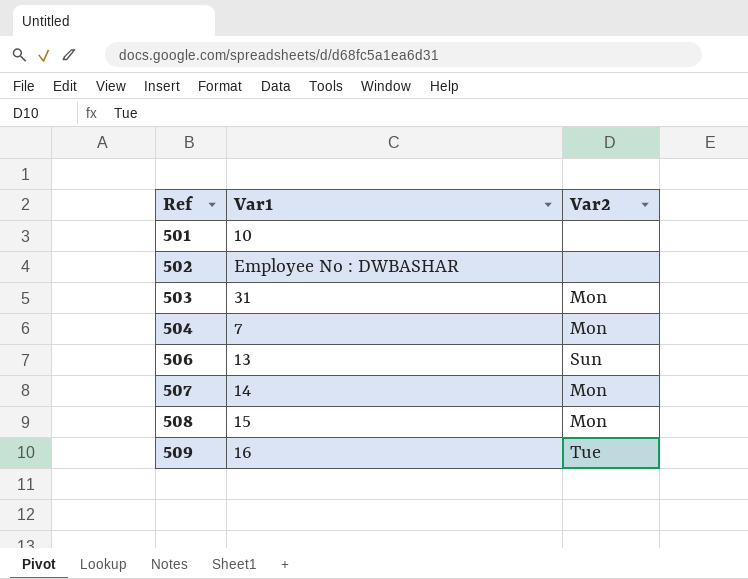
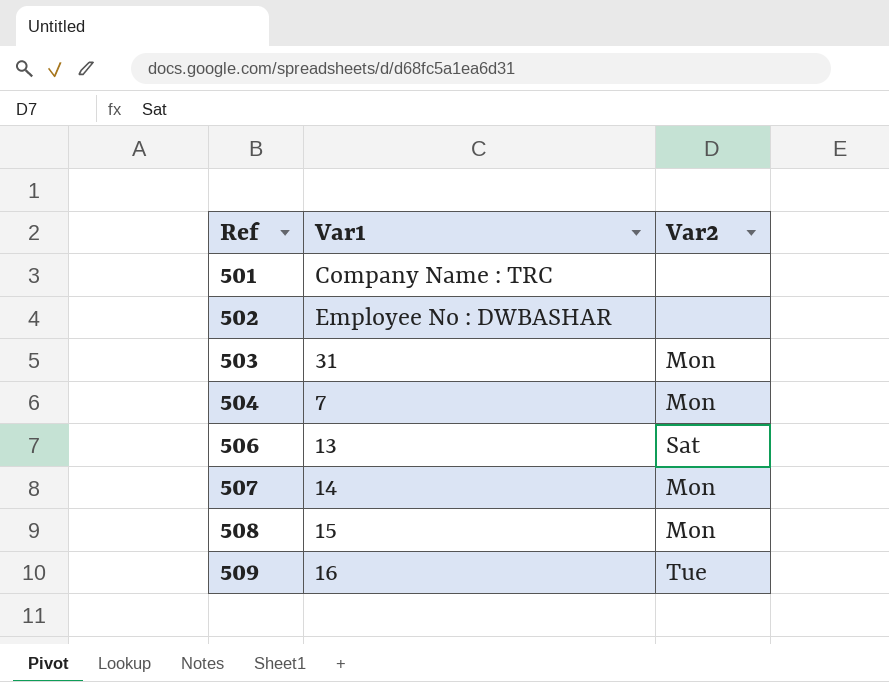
501 | Var1: 10 -> Company Name : TRC
506 | Var2: Sun -> Sat

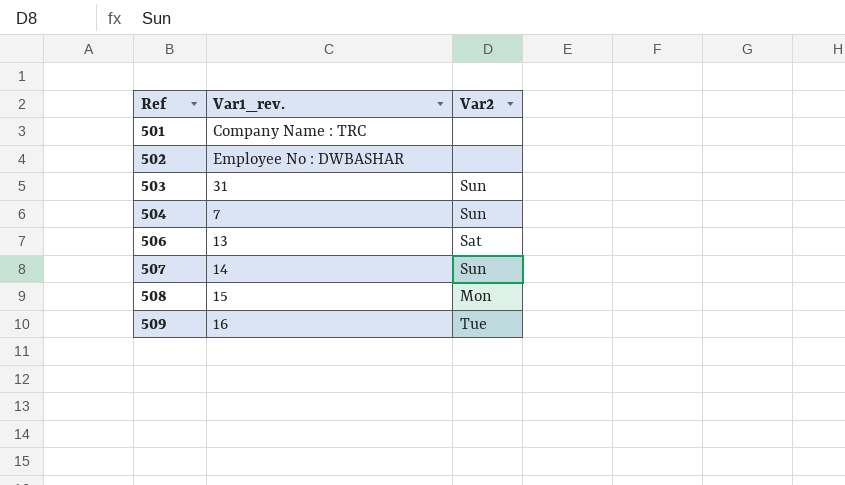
column name: Var1 -> Var1_rev.
503 | Var2: Mon -> Sun
504 | Var2: Mon -> Sun
507 | Var2: Mon -> Sun

